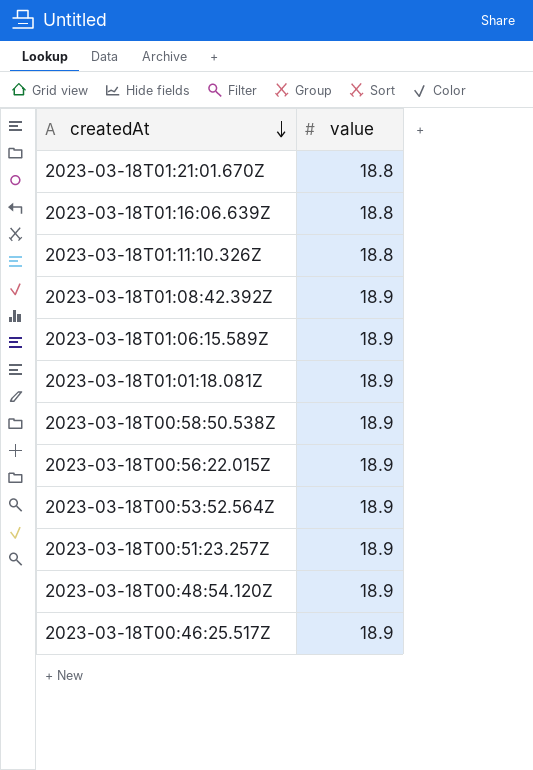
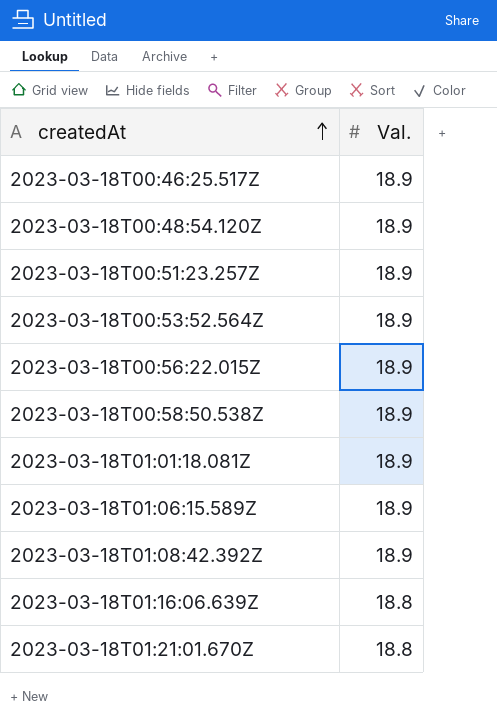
row order: createdAt descending -> createdAt ascending
column name: value -> Val.
row 2023-03-18T01:11:10.326Z: 18.8 -> none

